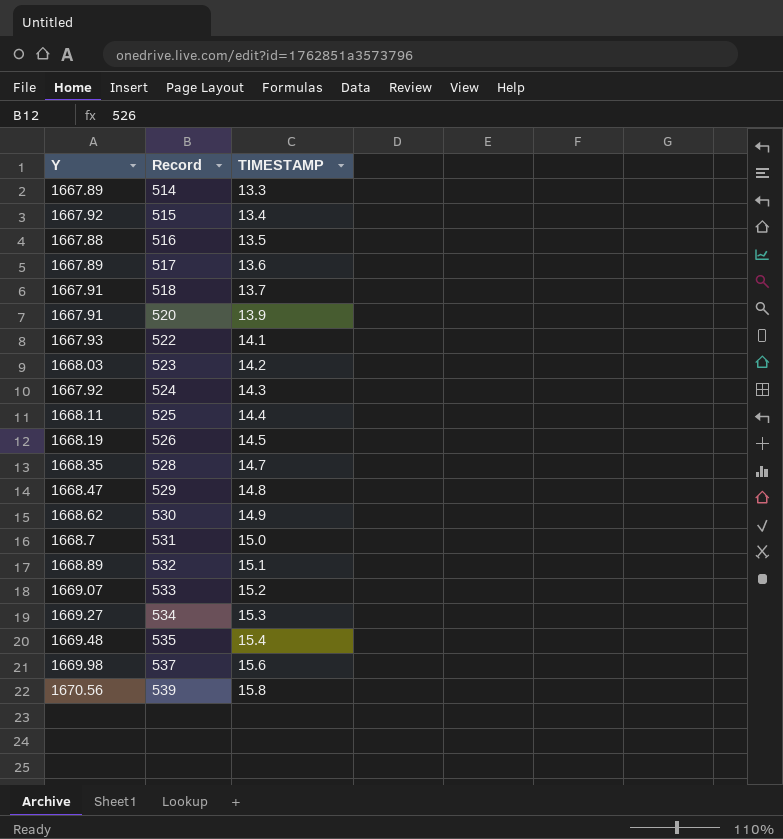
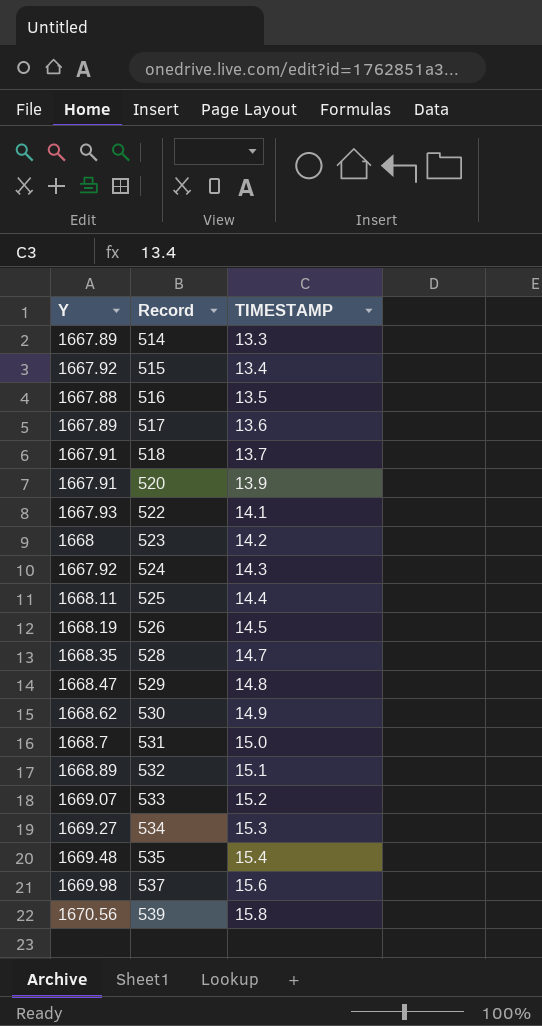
523 | Y: 1668.03 -> 1668

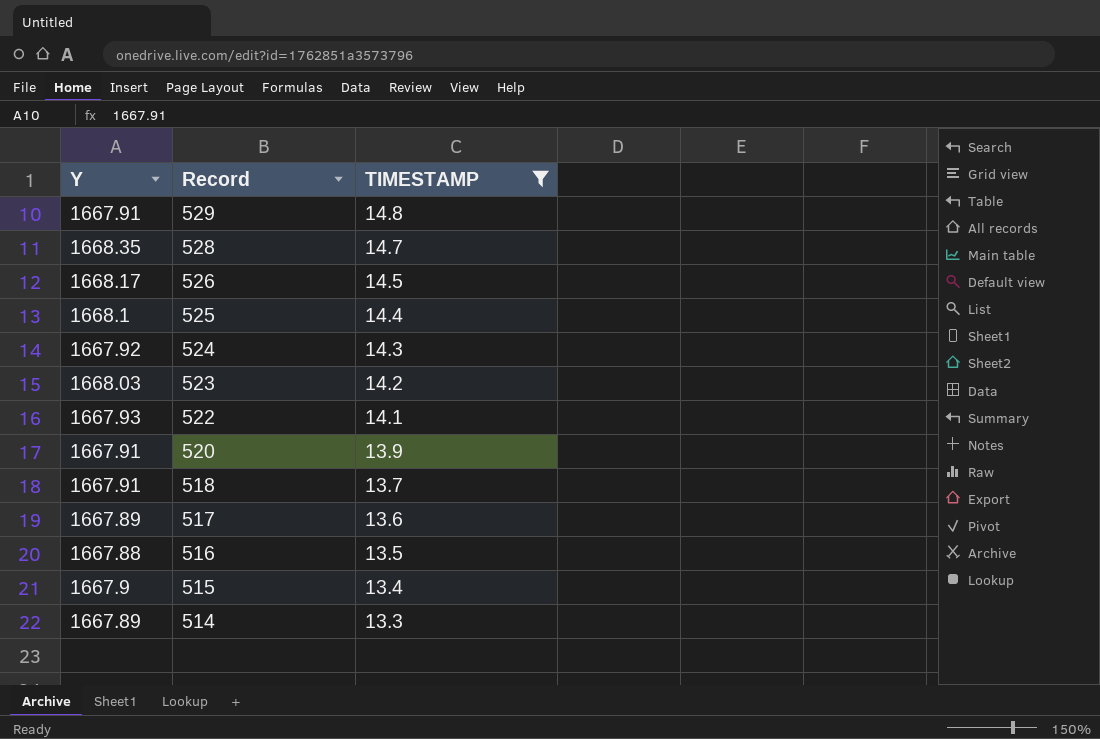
filter: none -> TIMESTAMP <= 14.8
row order: Record ascending -> Record descending
529 | Y: 1668.47 -> 1667.91
526 | Y: 1668.19 -> 1668.17
525 | Y: 1668.11 -> 1668.1
523 | Y: 1668 -> 1668.03
515 | Y: 1667.92 -> 1667.9

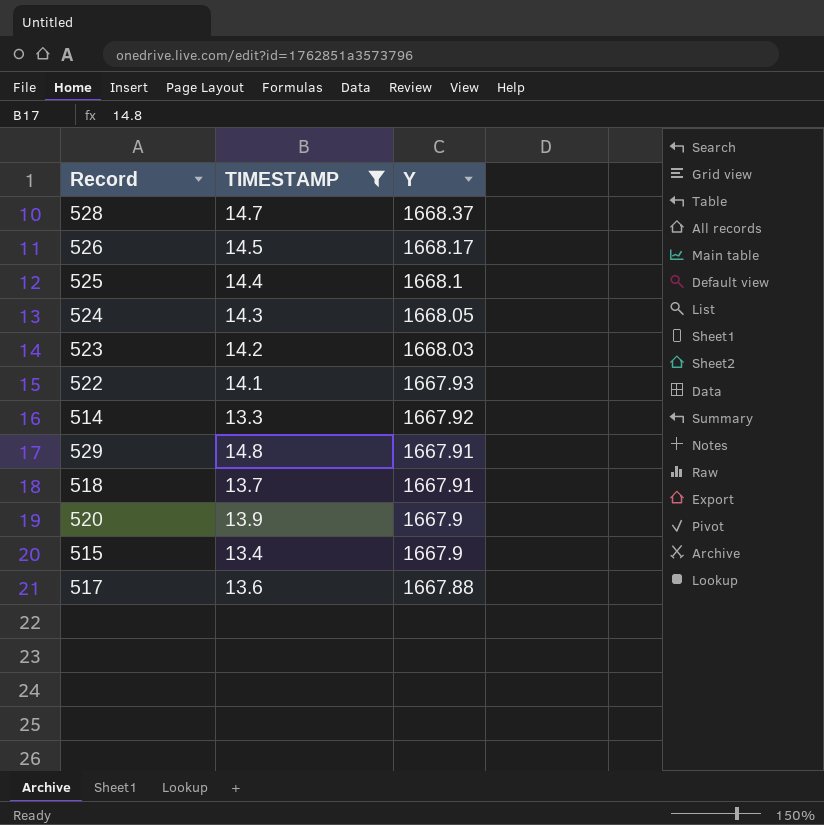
row order: Record descending -> Y descending
column Y | position: 1 -> 3
row 516: 1667.88 | 13.5 -> none
528 | Y: 1668.35 -> 1668.37
524 | Y: 1667.92 -> 1668.05
514 | Y: 1667.89 -> 1667.92
520 | Y: 1667.91 -> 1667.9
517 | Y: 1667.89 -> 1667.88

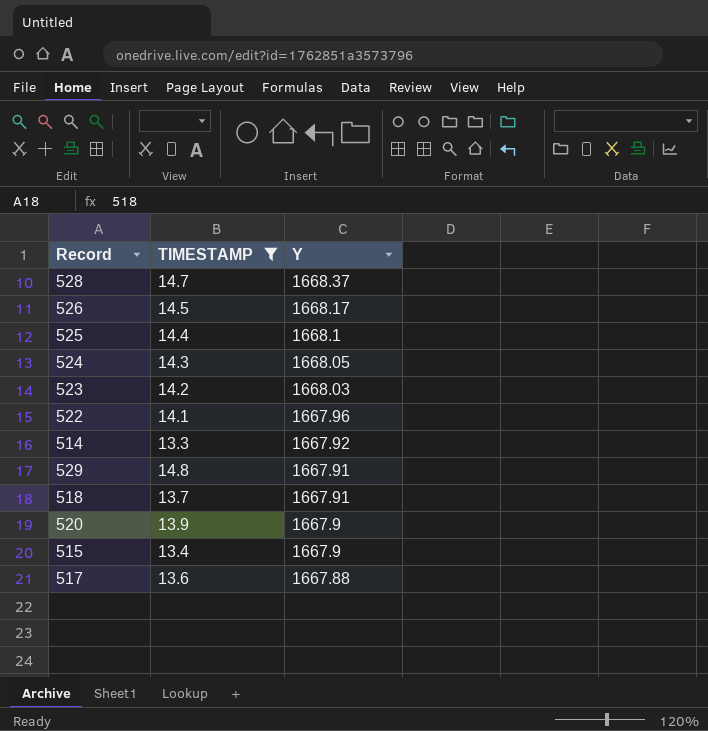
522 | Y: 1667.93 -> 1667.96

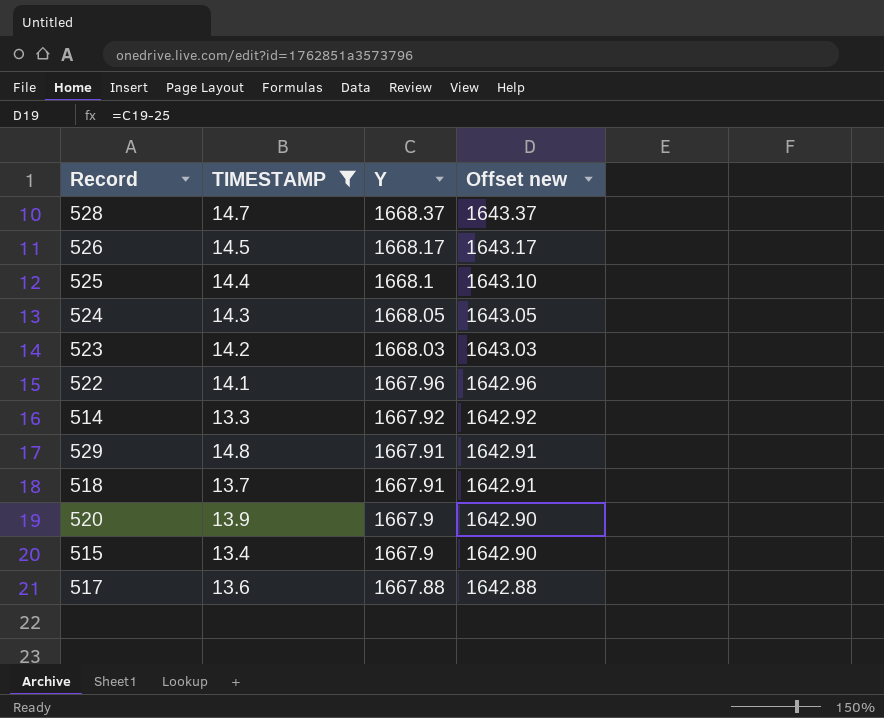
column Offset new | formula: none -> [Y] - 25

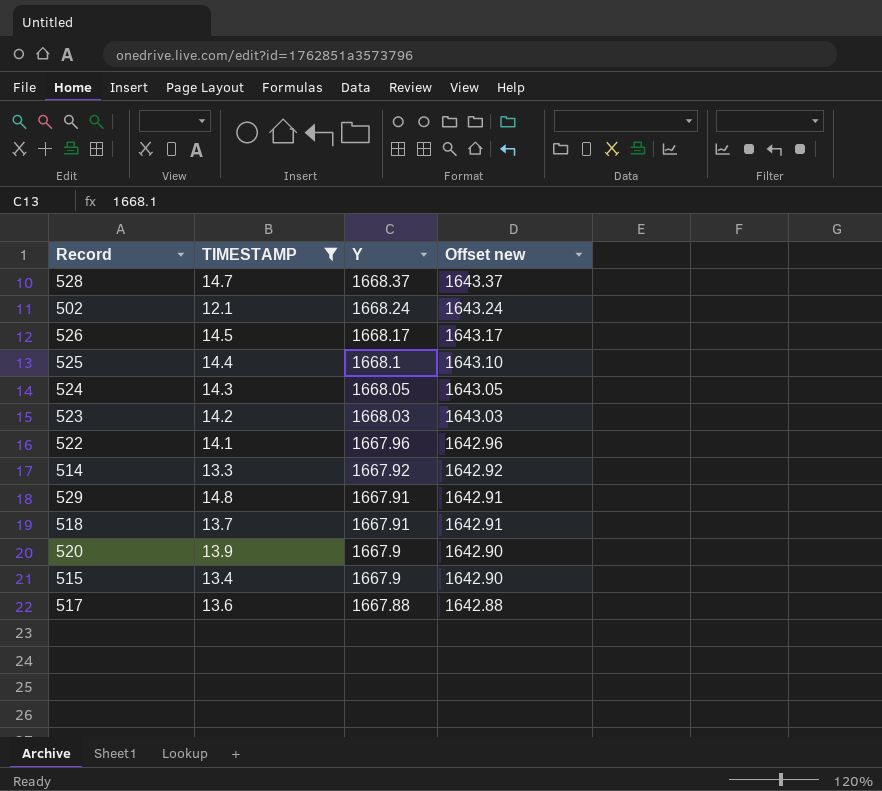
row 502: none -> 12.1 | 1668.24 | 1643.24

